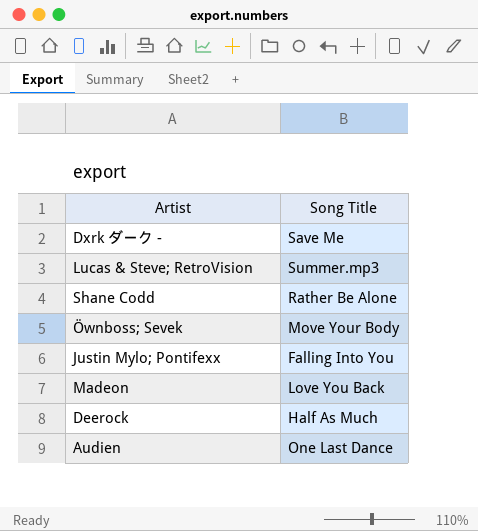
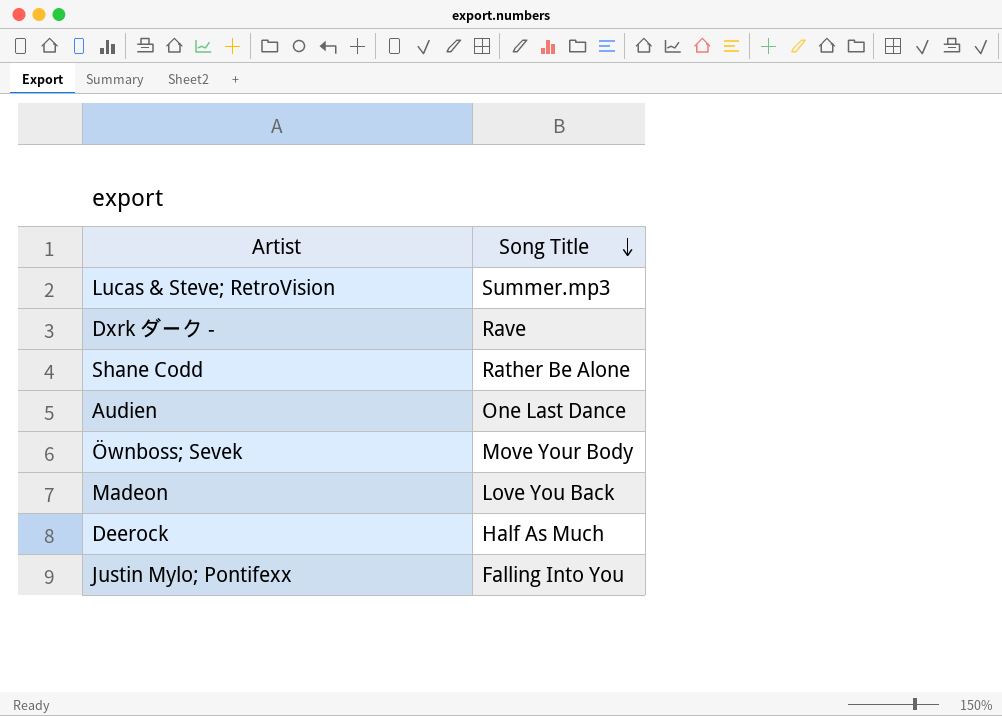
row order: none -> Song Title descending
Dxrk ダーク - | Song Title: Save Me -> Rave

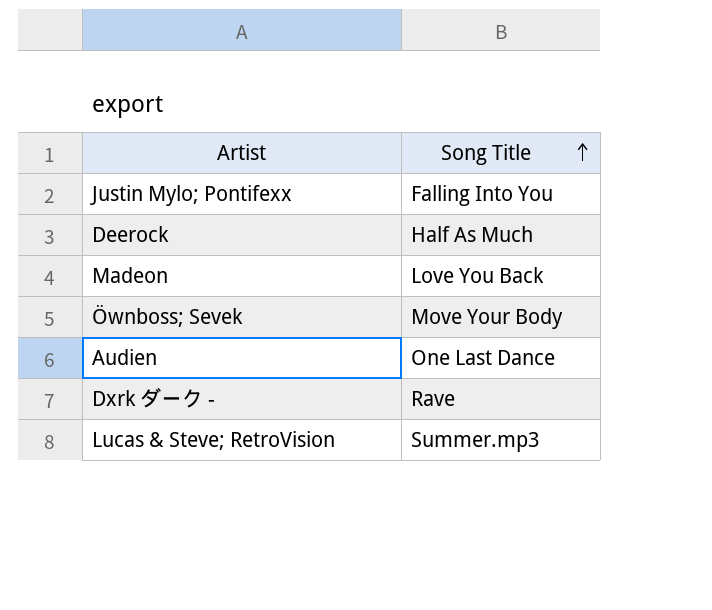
row order: Song Title descending -> Song Title ascending
row Shane Codd: Rather Be Alone -> none

